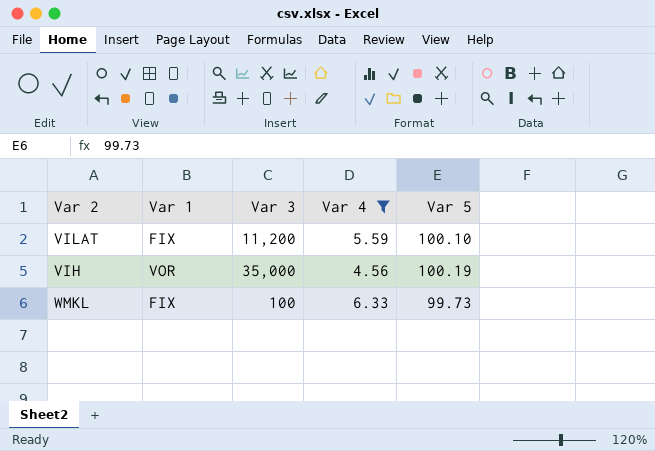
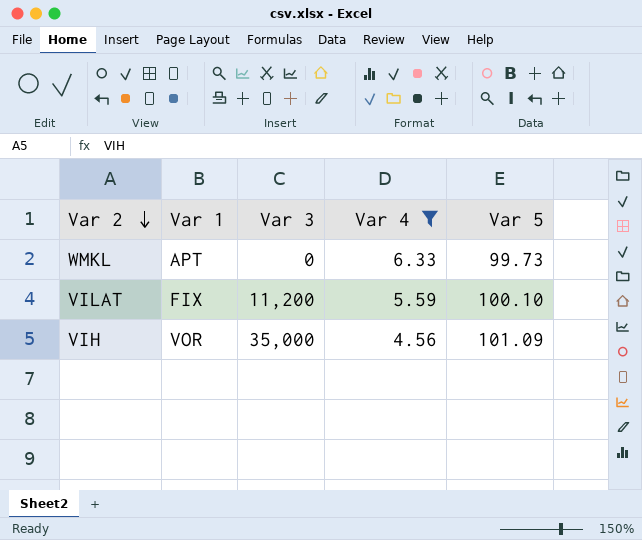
row order: none -> Var 2 descending
WMKL | Var 1: FIX -> APT
WMKL | Var 3: 100 -> 0
VIH | Var 5: 100.19 -> 101.09

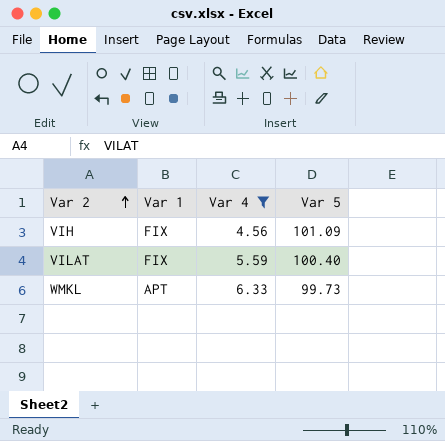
row order: Var 2 descending -> Var 2 ascending
column Var 3 | position: 3 -> none
VIH | Var 1: VOR -> FIX
VILAT | Var 5: 100.10 -> 100.40

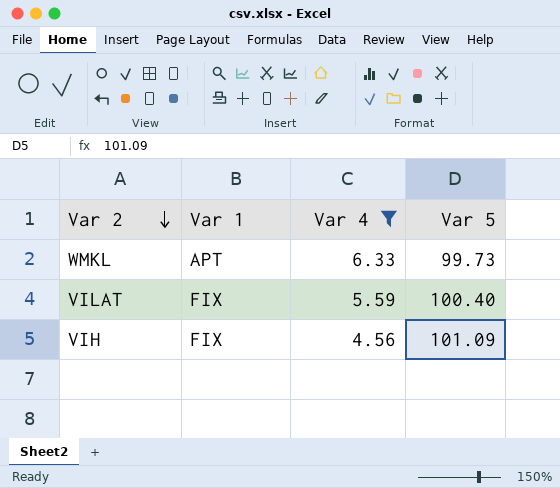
row order: Var 2 ascending -> Var 2 descending

